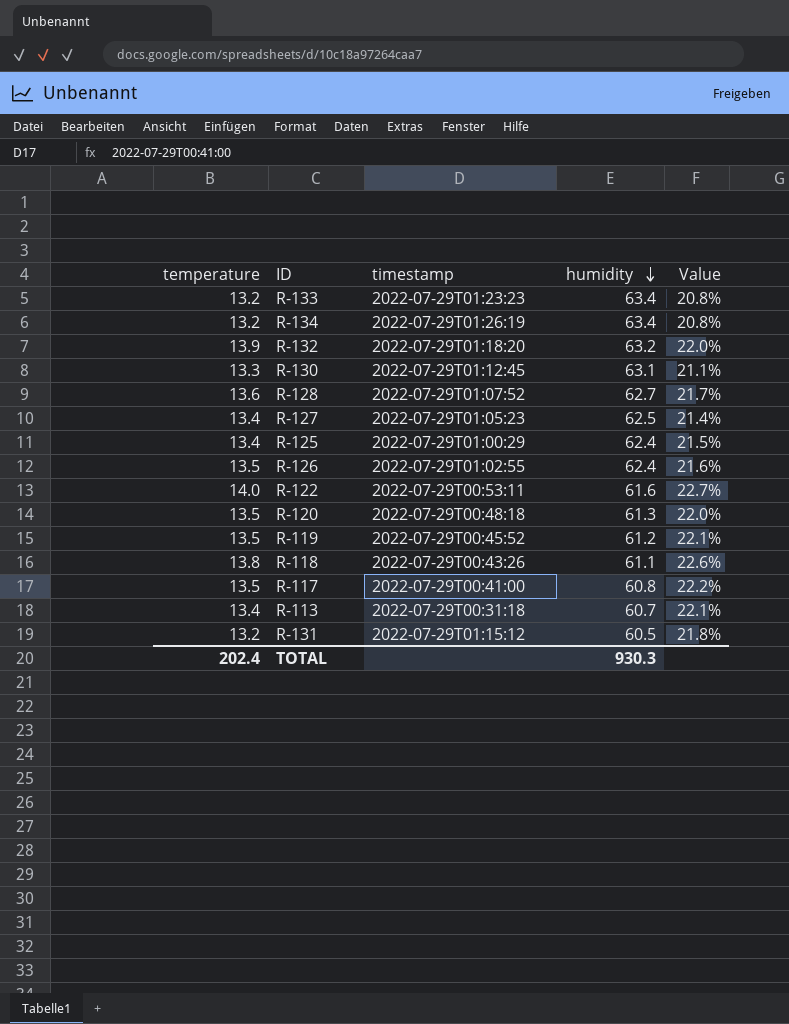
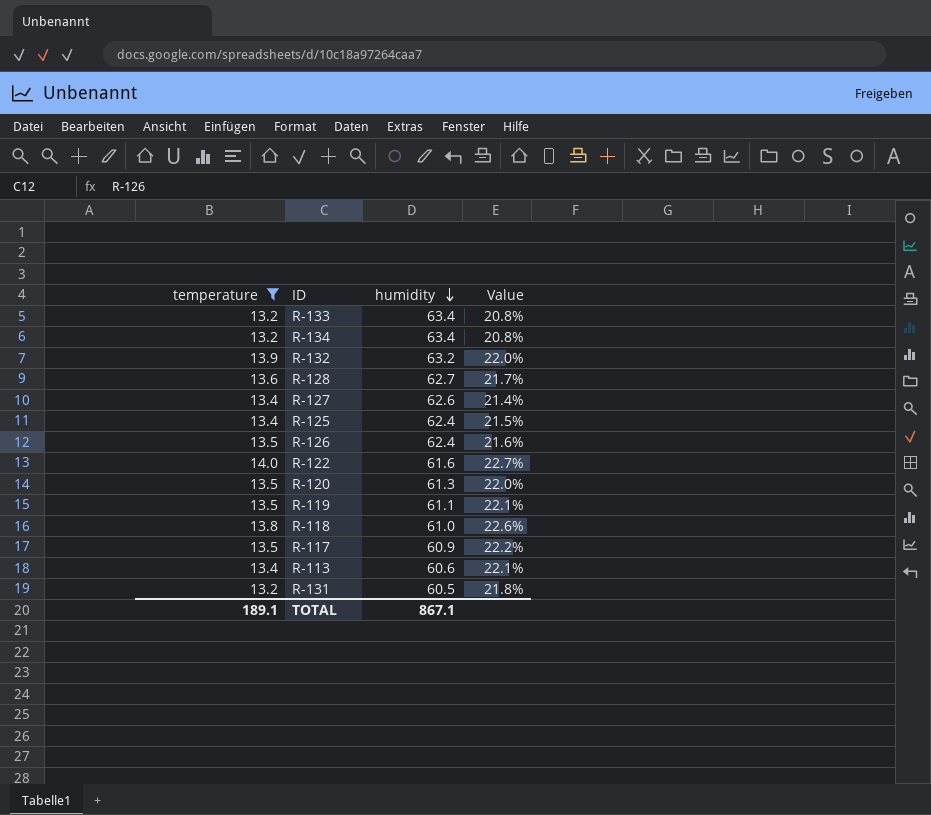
filter: none -> temperature != 13.3
column timestamp | position: 3 -> none
R-127 | humidity: 62.5 -> 62.6
R-119 | humidity: 61.2 -> 61.1
R-118 | humidity: 61.1 -> 61.0
R-117 | humidity: 60.8 -> 60.9
R-113 | humidity: 60.7 -> 60.6
TOTAL | temperature: 202.4 -> 189.1
TOTAL | humidity: 930.3 -> 867.1

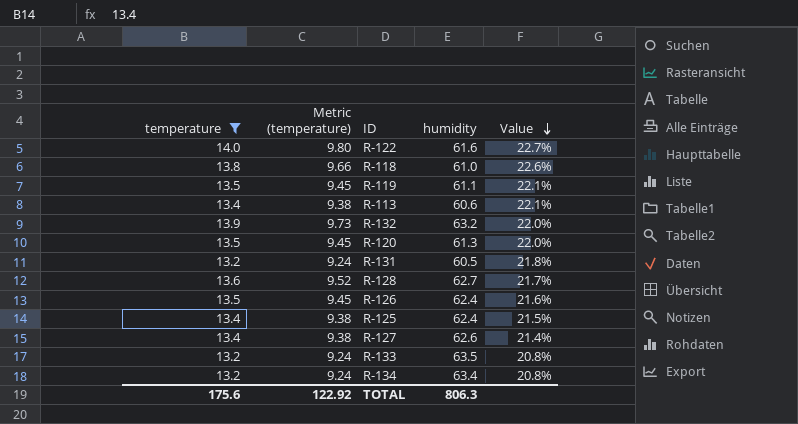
row order: humidity descending -> Value descending
column Metric (temperature) | formula: none -> [temperature] * 0.7
row R-117: 13.5 | 60.9 | 22.2% -> none
R-133 | humidity: 63.4 -> 63.5
TOTAL | temperature: 189.1 -> 175.6
TOTAL | humidity: 867.1 -> 806.3

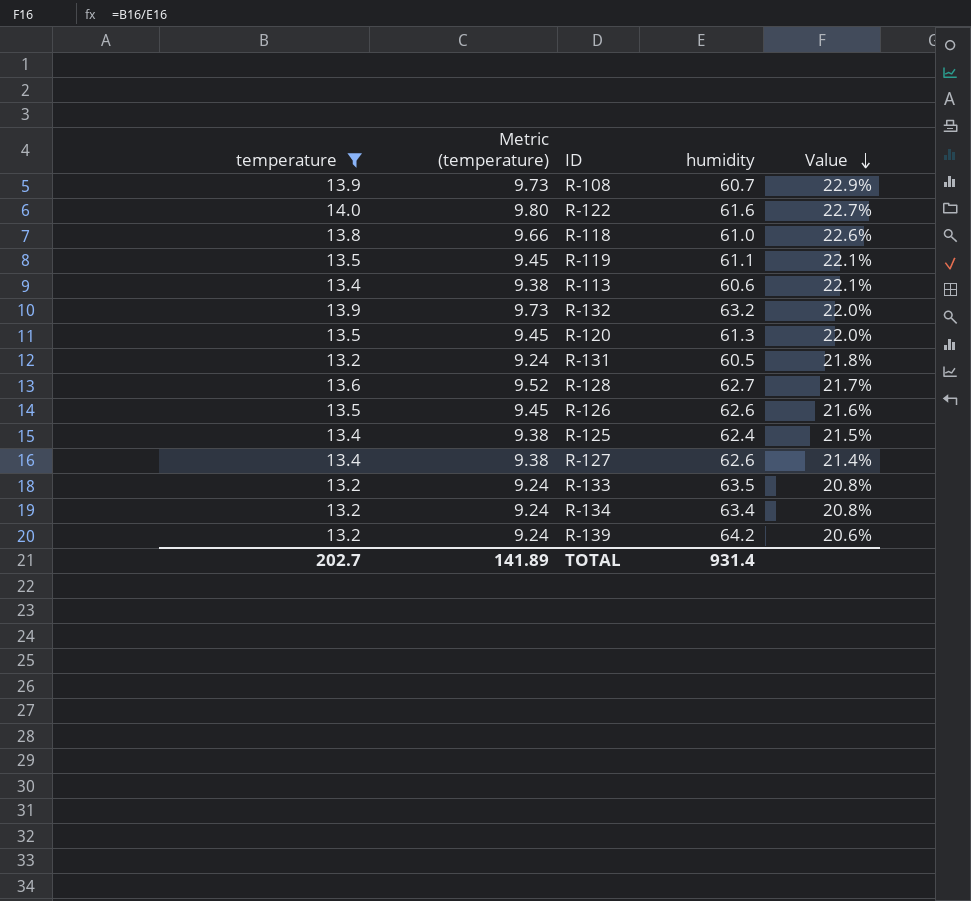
row R-108: none -> 13.9 | 9.73 | 60.7 | 22.9%
R-126 | humidity: 62.4 -> 62.6
row R-139: none -> 13.2 | 9.24 | 64.2 | 20.6%
TOTAL | temperature: 175.6 -> 202.7
TOTAL | Metric (temperature): 122.92 -> 141.89
TOTAL | humidity: 806.3 -> 931.4

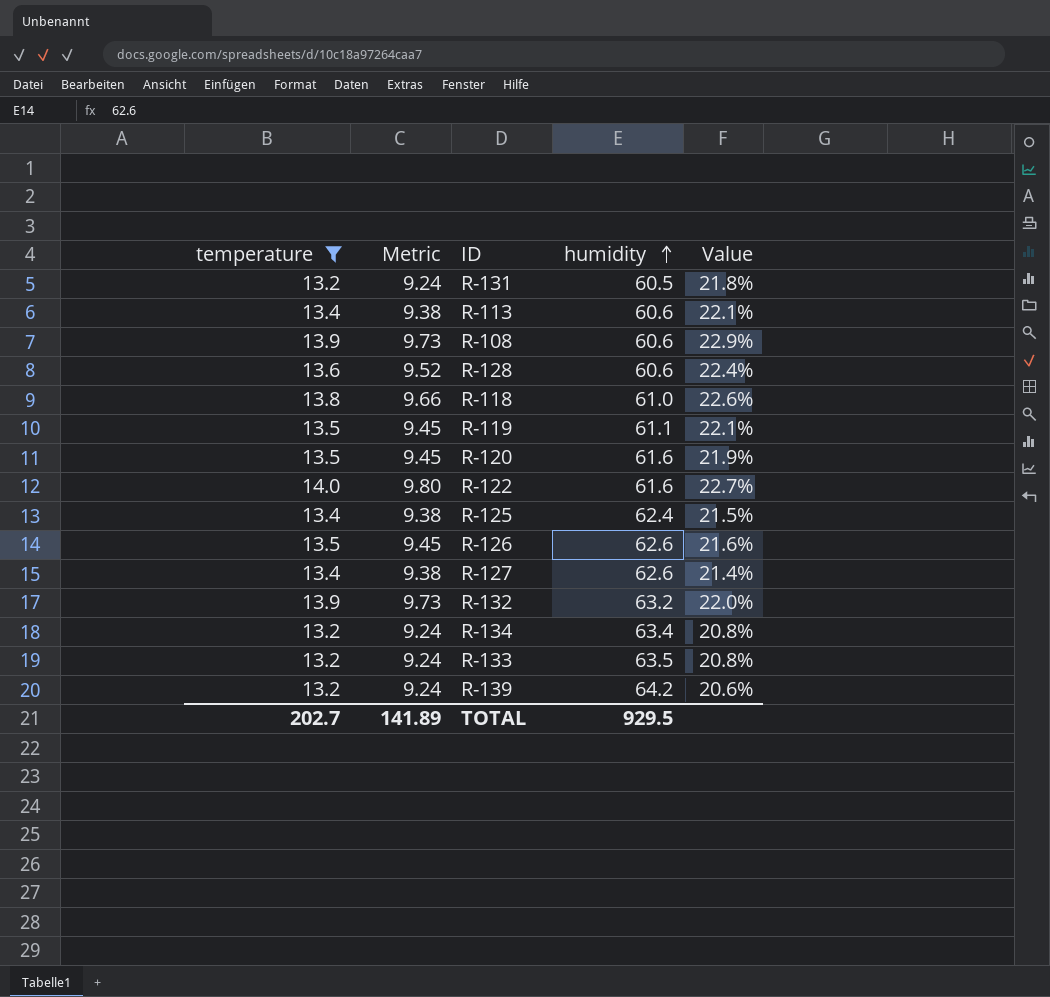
row order: Value descending -> humidity ascending
column name: Metric (temperature) -> Metric
R-108 | humidity: 60.7 -> 60.6
R-128 | humidity: 62.7 -> 60.6
R-128 | Value: 21.7% -> 22.4%
R-120 | humidity: 61.3 -> 61.6
R-120 | Value: 22.0% -> 21.9%
TOTAL | humidity: 931.4 -> 929.5

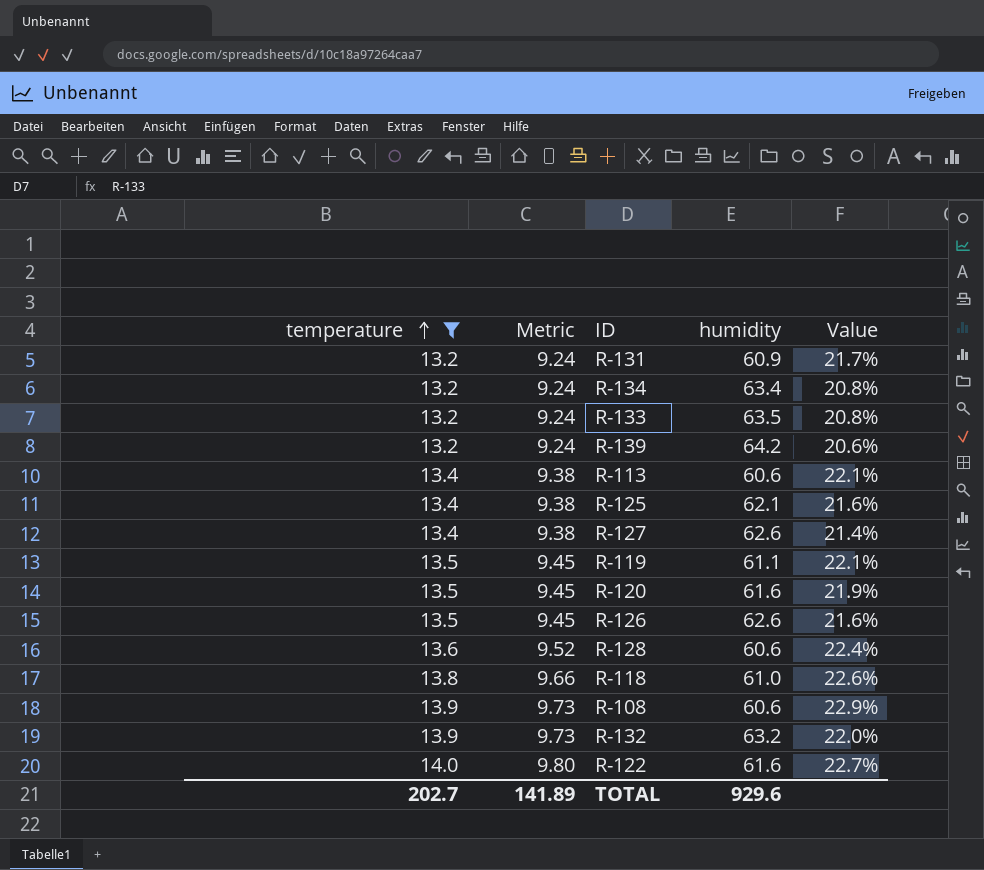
row order: humidity ascending -> temperature ascending
R-131 | humidity: 60.5 -> 60.9
R-131 | Value: 21.8% -> 21.7%
R-125 | humidity: 62.4 -> 62.1
R-125 | Value: 21.5% -> 21.6%
TOTAL | humidity: 929.5 -> 929.6

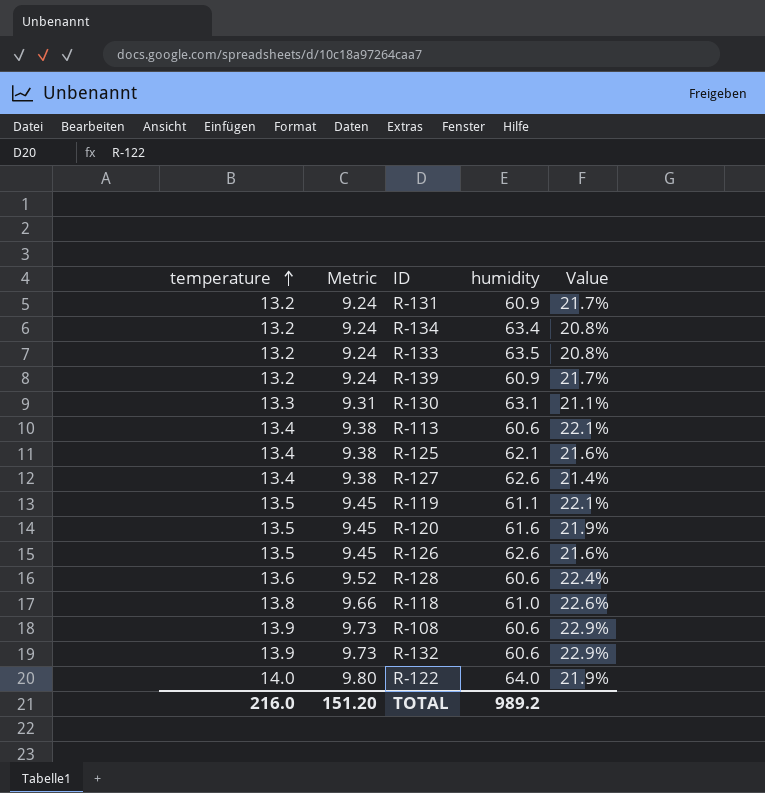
filter: temperature != 13.3 -> none
R-139 | humidity: 64.2 -> 60.9
R-139 | Value: 20.6% -> 21.7%
R-132 | humidity: 63.2 -> 60.6
R-132 | Value: 22.0% -> 22.9%
R-122 | humidity: 61.6 -> 64.0
R-122 | Value: 22.7% -> 21.9%
TOTAL | temperature: 202.7 -> 216.0
TOTAL | Metric: 141.89 -> 151.20
TOTAL | humidity: 929.6 -> 989.2

